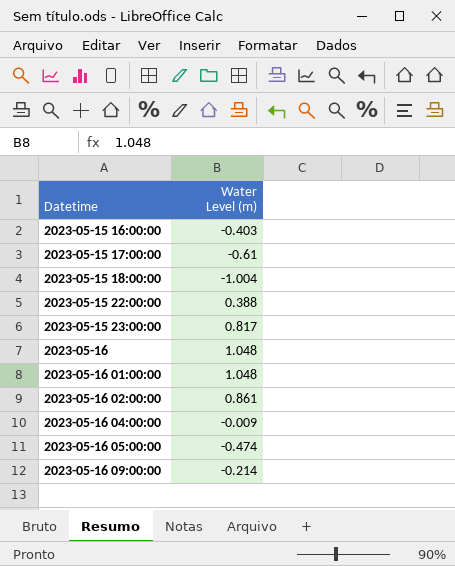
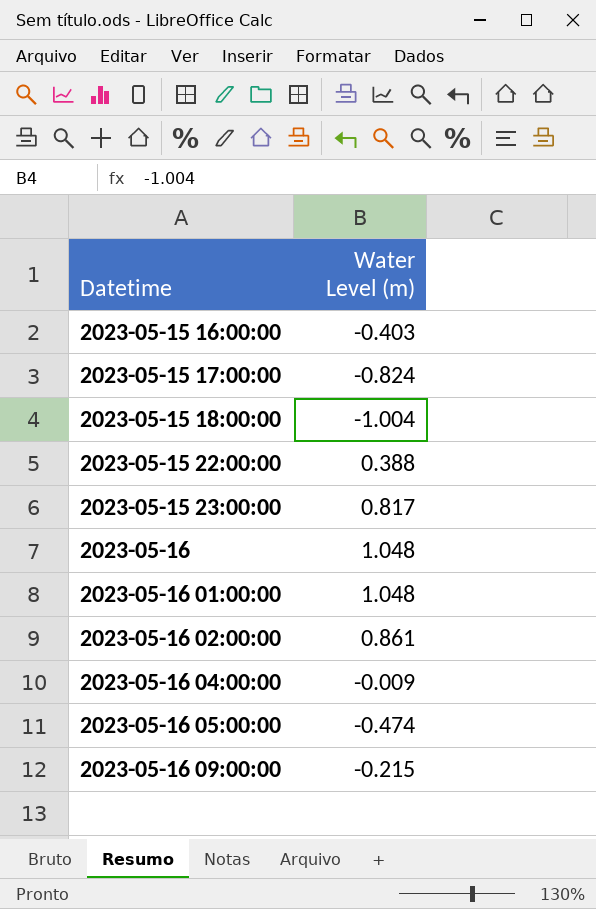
2023-05-15 17:00:00 | Water Level (m): -0.61 -> -0.824
2023-05-16 09:00:00 | Water Level (m): -0.214 -> -0.215

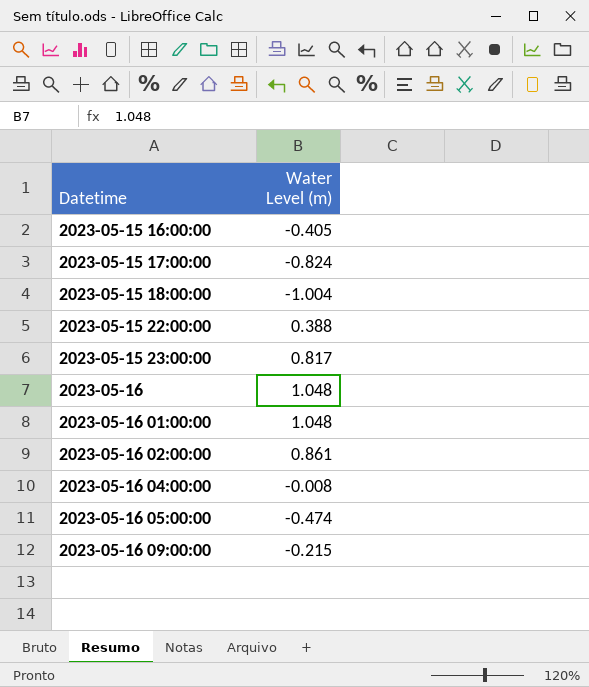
2023-05-15 16:00:00 | Water Level (m): -0.403 -> -0.405
2023-05-16 04:00:00 | Water Level (m): -0.009 -> -0.008

